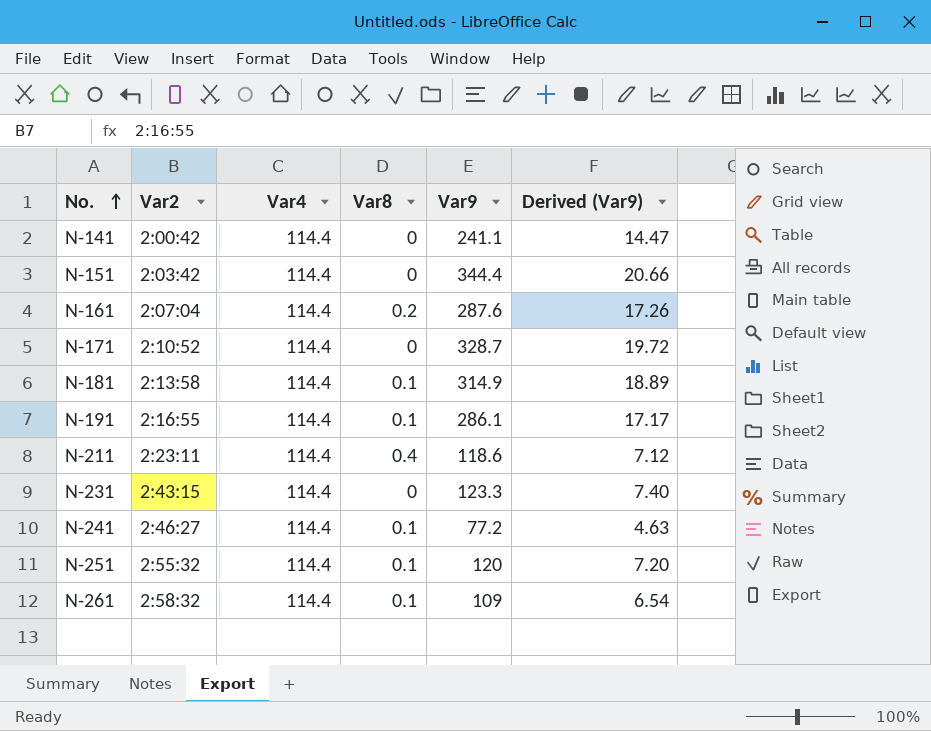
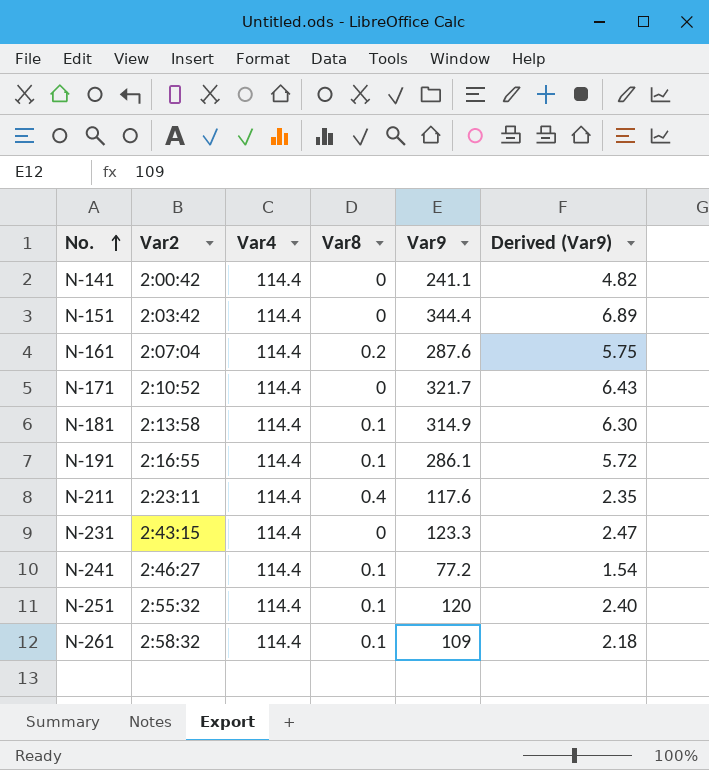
column Derived (Var9) | formula: [Var9] * 0.06 -> [Var9] * 0.02
N-171 | Var9: 328.7 -> 321.7
N-211 | Var9: 118.6 -> 117.6

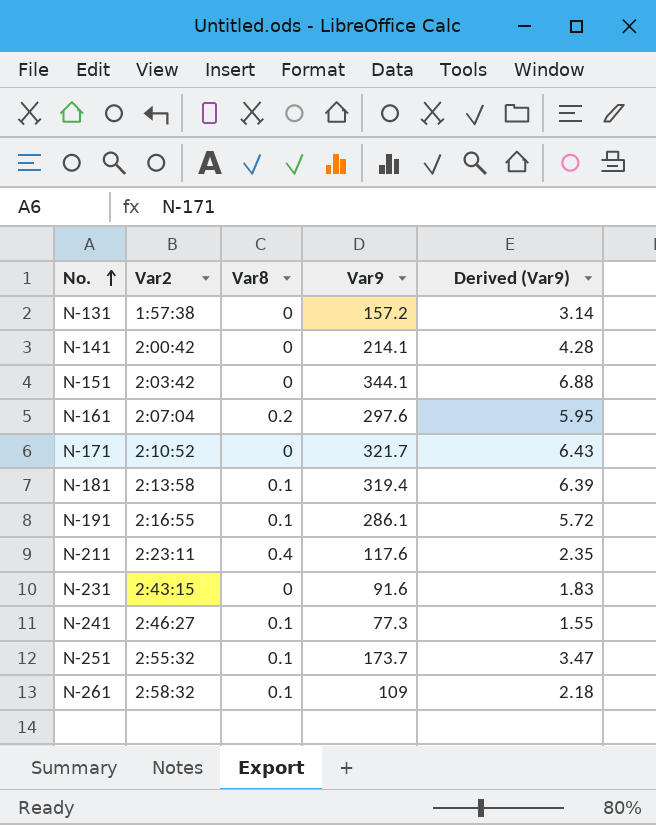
column Var4 | position: 3 -> none
row N-131: none -> 1:57:38 | 0 | 157.2 | 3.14
N-141 | Var9: 241.1 -> 214.1
N-141 | Derived (Var9): 4.82 -> 4.28
N-151 | Var9: 344.4 -> 344.1
N-151 | Derived (Var9): 6.89 -> 6.88
N-161 | Var9: 287.6 -> 297.6
N-161 | Derived (Var9): 5.75 -> 5.95
N-181 | Var9: 314.9 -> 319.4
N-181 | Derived (Var9): 6.30 -> 6.39
N-231 | Var9: 123.3 -> 91.6
N-231 | Derived (Var9): 2.47 -> 1.83
N-241 | Var9: 77.2 -> 77.3
N-241 | Derived (Var9): 1.54 -> 1.55
N-251 | Var9: 120 -> 173.7
N-251 | Derived (Var9): 2.40 -> 3.47

